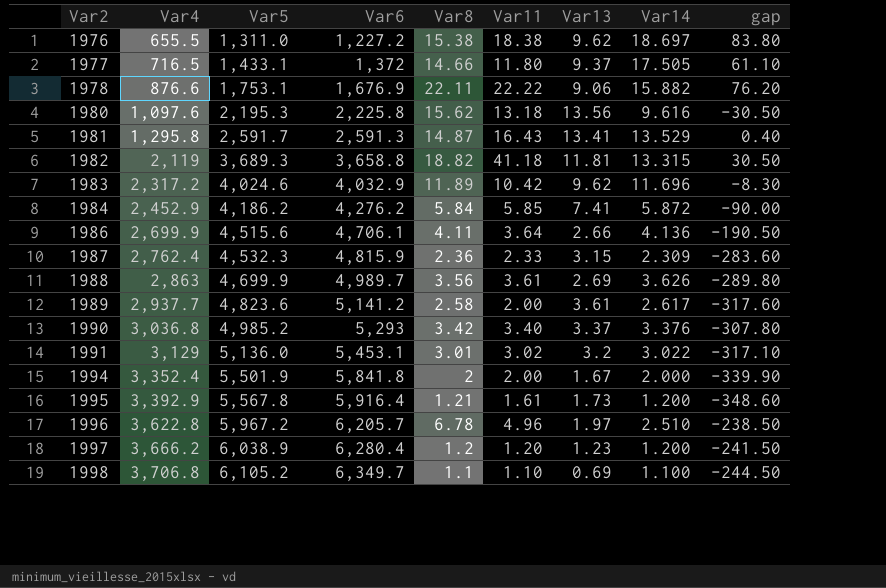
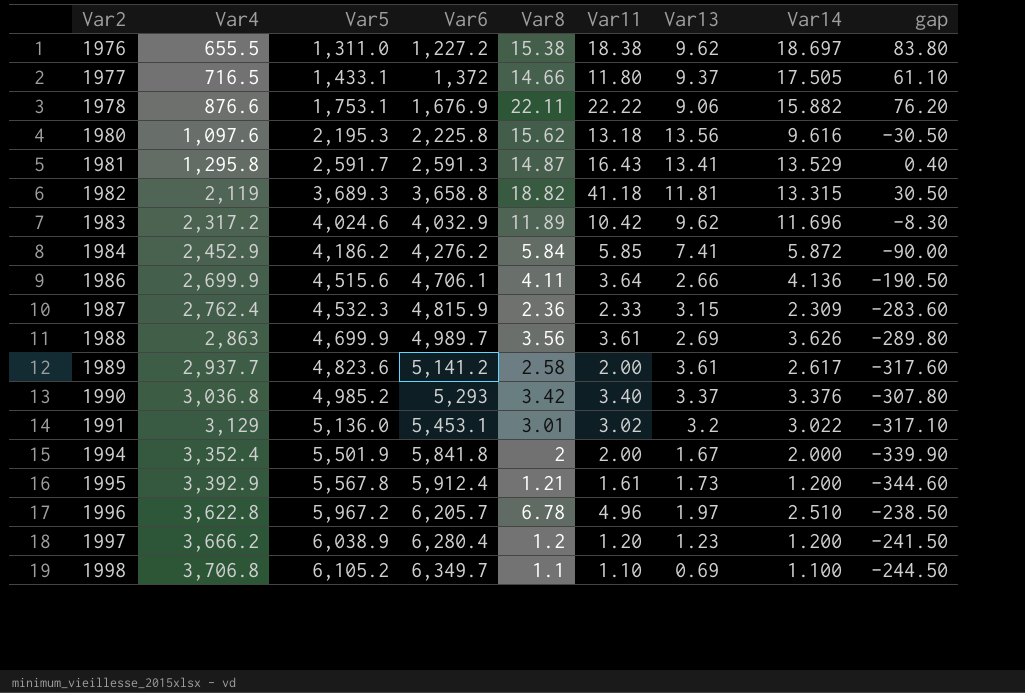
1995 | Var6: 5,916.4 -> 5,912.4
1995 | gap: -348.60 -> -344.60

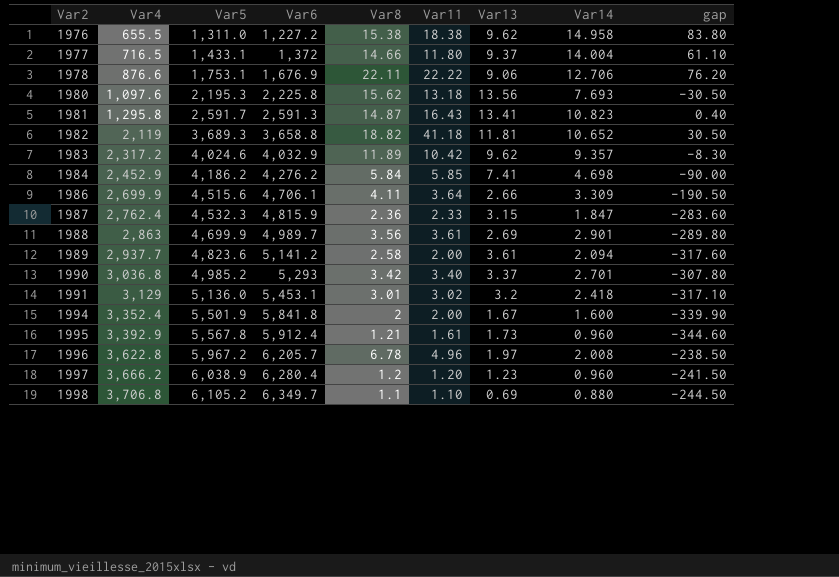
1976 | Var14: 18.697 -> 14.958
1977 | Var14: 17.505 -> 14.004
1978 | Var14: 15.882 -> 12.706
1980 | Var14: 9.616 -> 7.693
1981 | Var14: 13.529 -> 10.823
1982 | Var14: 13.315 -> 10.652
1983 | Var14: 11.696 -> 9.357
1984 | Var14: 5.872 -> 4.698
1986 | Var14: 4.136 -> 3.309
1987 | Var14: 2.309 -> 1.847
1988 | Var14: 3.626 -> 2.901
1989 | Var14: 2.617 -> 2.094
1990 | Var14: 3.376 -> 2.701
1991 | Var14: 3.022 -> 2.418
1994 | Var14: 2.000 -> 1.600
1995 | Var14: 1.200 -> 0.960
1996 | Var14: 2.510 -> 2.008
1997 | Var14: 1.200 -> 0.960
1998 | Var14: 1.100 -> 0.880

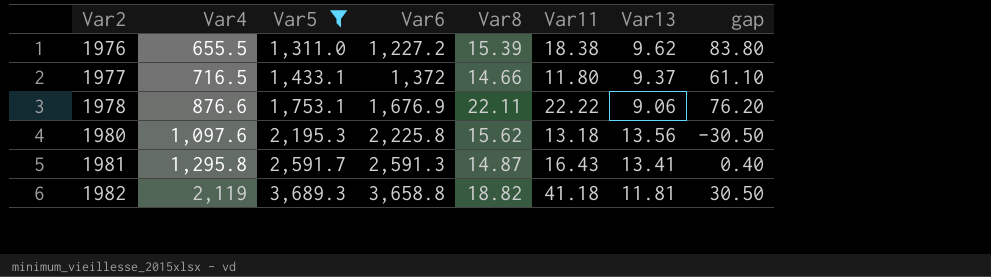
filter: none -> Var5 <= 3,689.3
column Var14 | position: 8 -> none
1976 | Var8: 15.38 -> 15.39

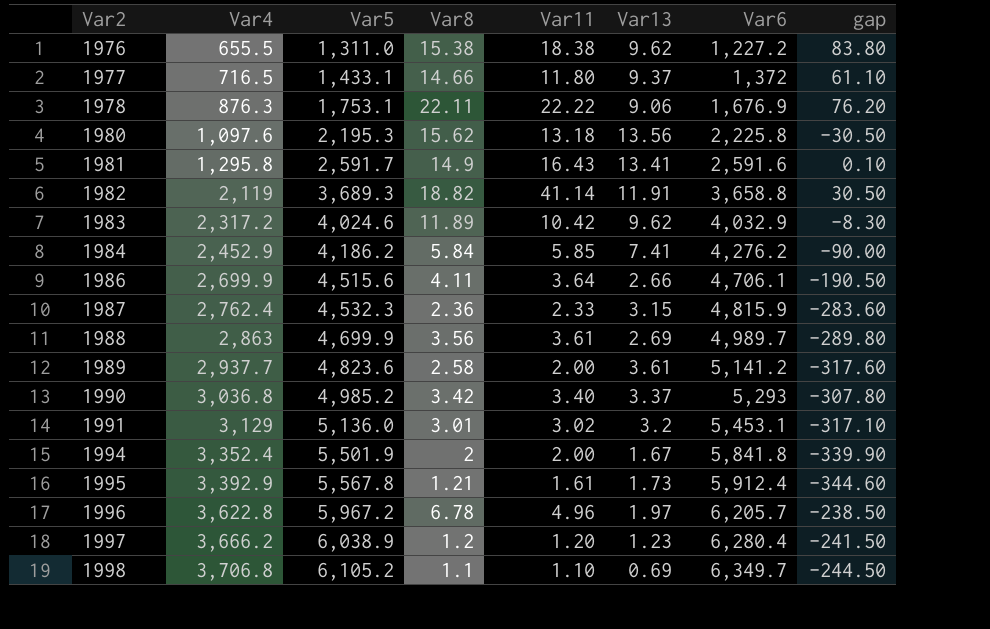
filter: Var5 <= 3,689.3 -> none
column Var6 | position: 4 -> 7
1976 | Var8: 15.39 -> 15.38
1978 | Var4: 876.6 -> 876.3
1981 | Var8: 14.87 -> 14.9
1981 | Var6: 2,591.3 -> 2,591.6
1981 | gap: 0.40 -> 0.10
1982 | Var11: 41.18 -> 41.14
1982 | Var13: 11.81 -> 11.91

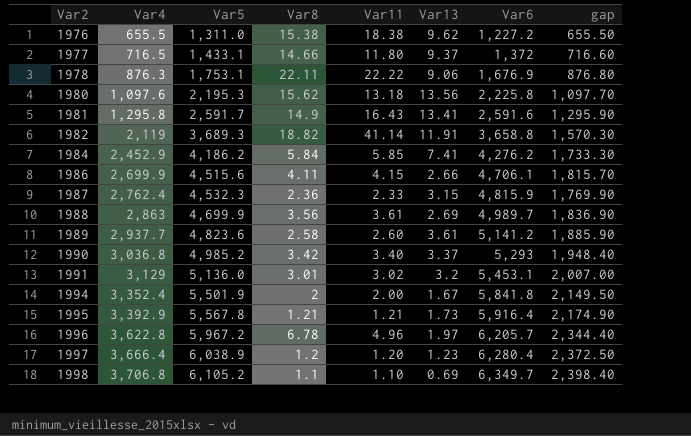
column gap | formula: [Var5] - [Var6] -> [Var5] - [Var4]
row 1983: 2,317.2 | 4,024.6 | 11.89 | 10.42 | 9.62 | 4,032.9 | -8.30 -> none
1986 | Var11: 3.64 -> 4.15
1989 | Var11: 2.00 -> 2.60
1995 | Var11: 1.61 -> 1.21
1995 | Var6: 5,912.4 -> 5,916.4
1997 | Var4: 3,666.2 -> 3,666.4

